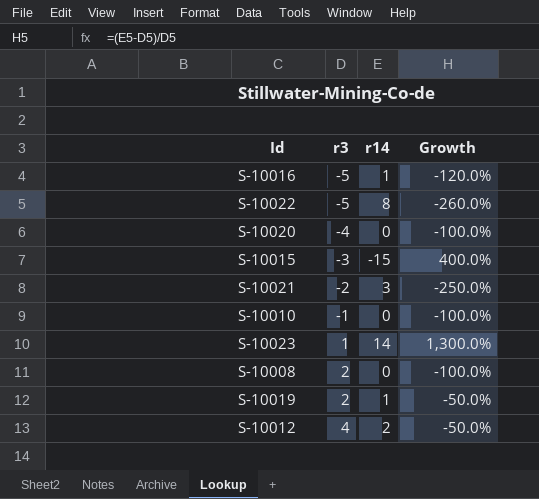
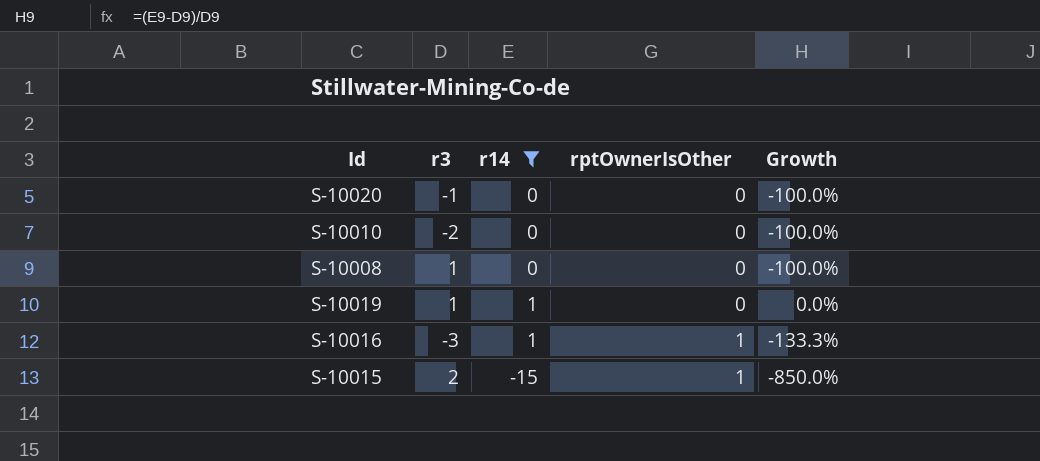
filter: none -> r14 <= 1
row order: r3 ascending -> rptOwnerIsOther ascending
column rptOwnerIsOther | position: none -> 4
S-10020 | r3: -4 -> -1
S-10010 | r3: -1 -> -2
S-10008 | r3: 2 -> 1
S-10019 | r3: 2 -> 1
S-10019 | Growth: -50.0% -> 0.0%
S-10016 | r3: -5 -> -3
S-10016 | Growth: -120.0% -> -133.3%
S-10015 | r3: -3 -> 2
S-10015 | Growth: 400.0% -> -850.0%

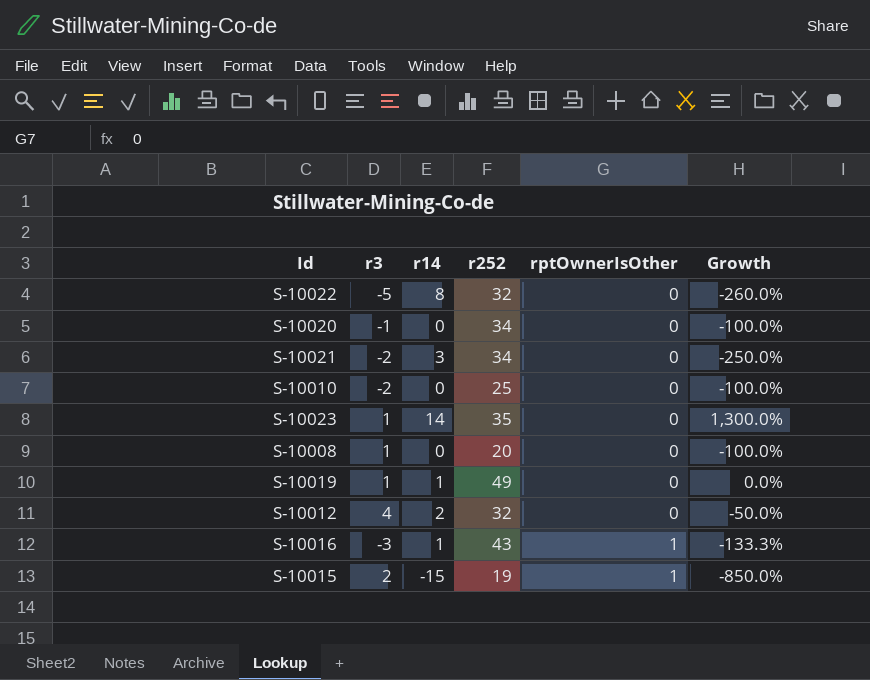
filter: r14 <= 1 -> none
column r252 | position: none -> 4

